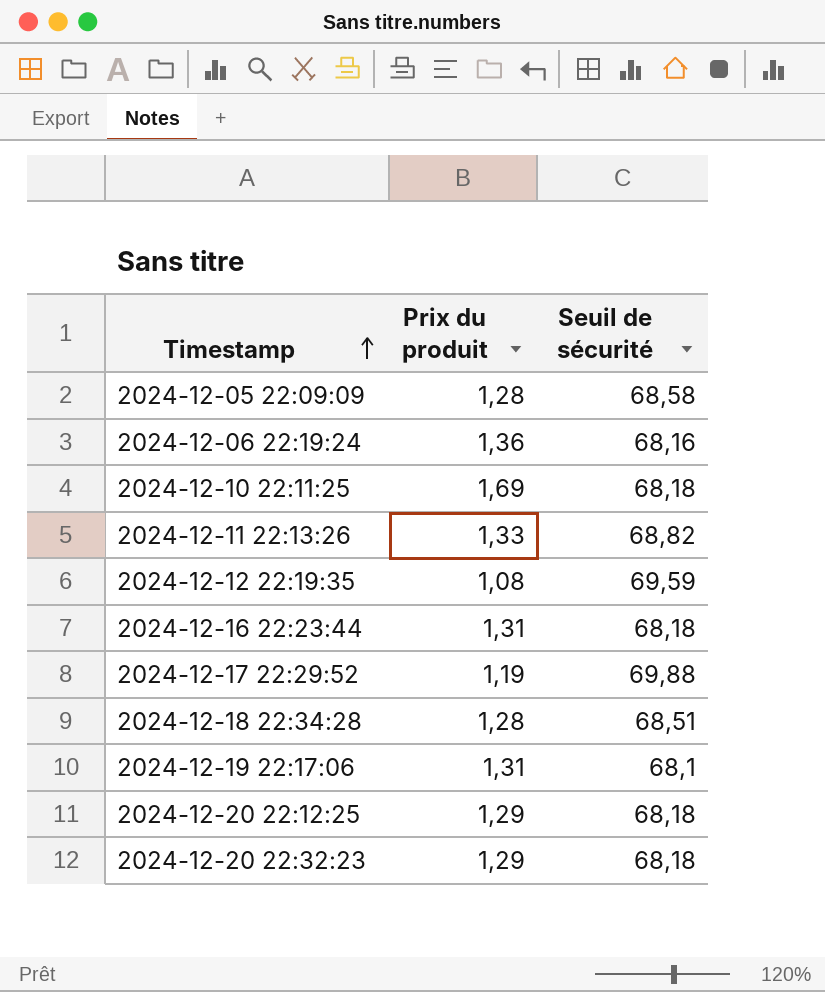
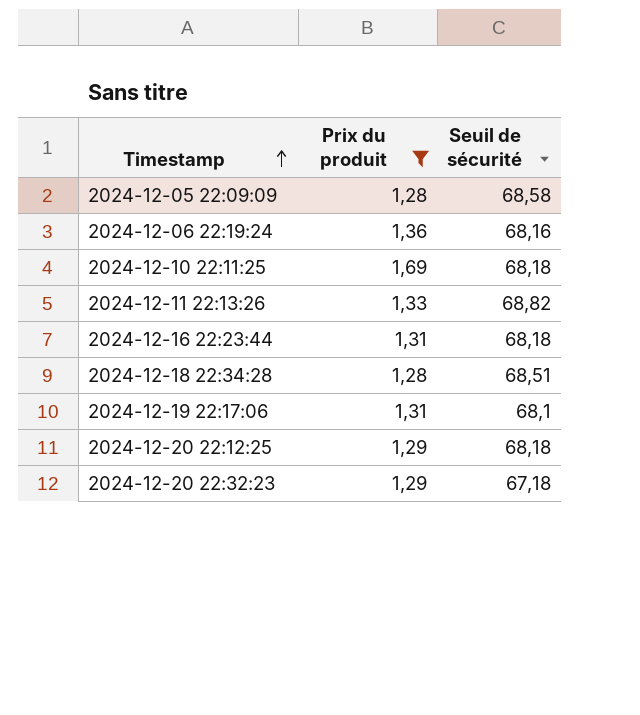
filter: none -> Prix du produit >= 1,28
2024-12-20 22:32:23 | Seuil de sécurité: 68,18 -> 67,18

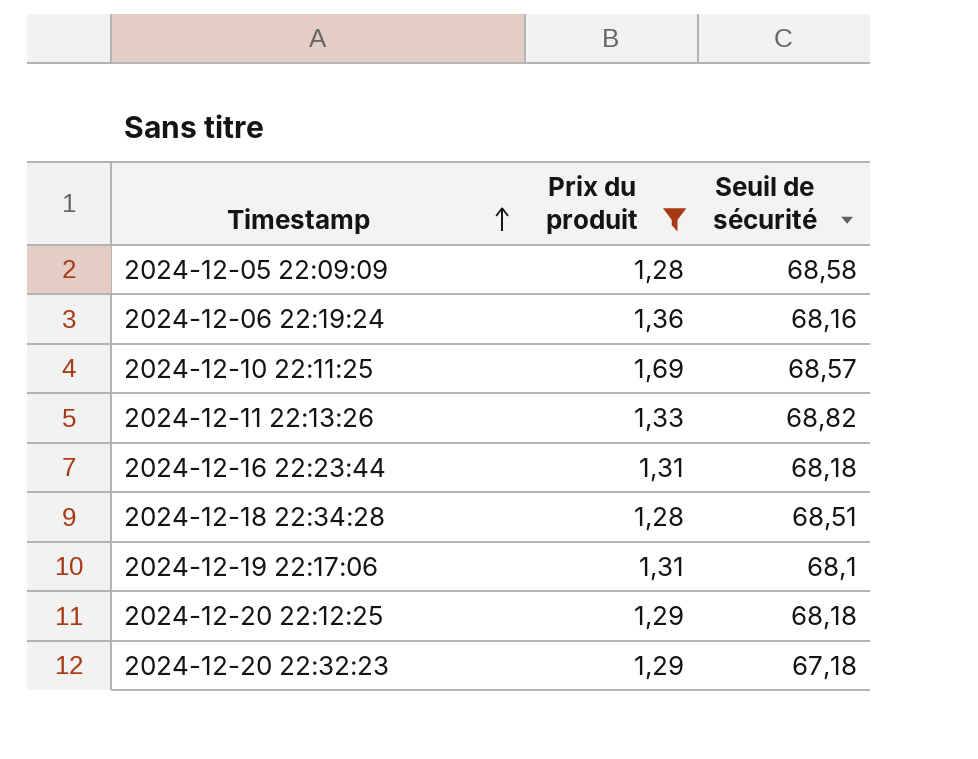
2024-12-10 22:11:25 | Seuil de sécurité: 68,18 -> 68,57

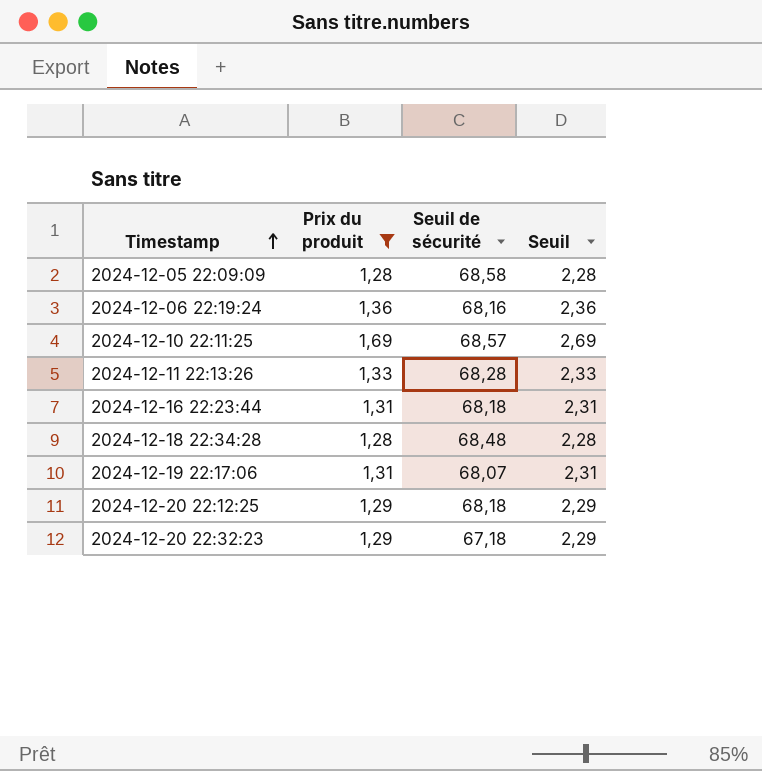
column Seuil | formula: none -> [Prix du produit] + 1
2024-12-11 22:13:26 | Seuil de sécurité: 68,82 -> 68,28
2024-12-18 22:34:28 | Seuil de sécurité: 68,51 -> 68,48
2024-12-19 22:17:06 | Seuil de sécurité: 68,1 -> 68,07

